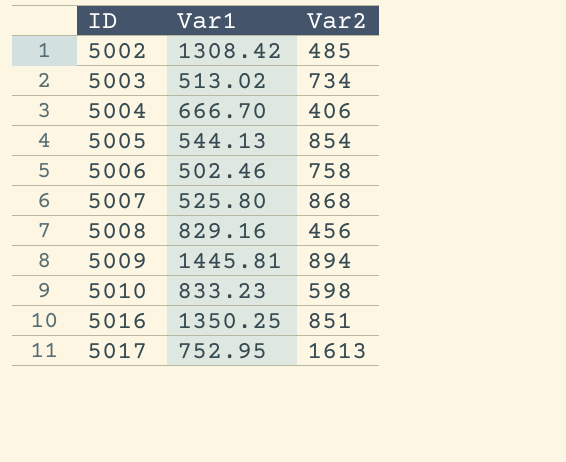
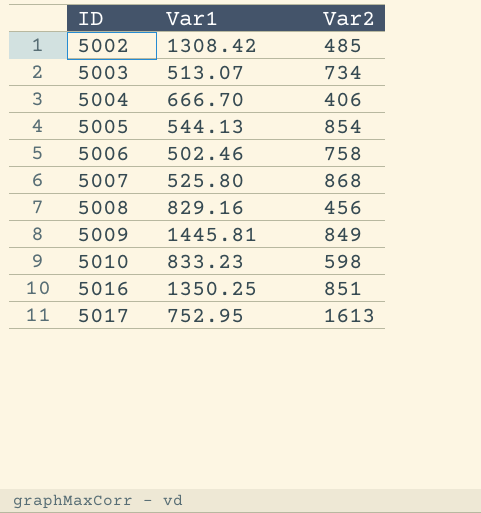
5003 | Var1: 513.02 -> 513.07
5009 | Var2: 894 -> 849

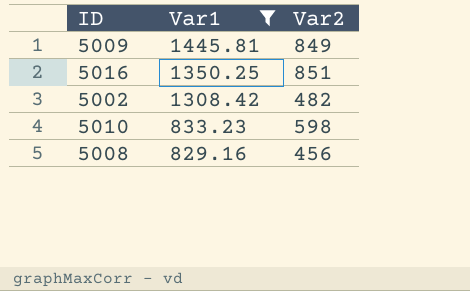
filter: none -> Var1 >= 829.16
row order: ID ascending -> Var1 descending
5002 | Var2: 485 -> 482

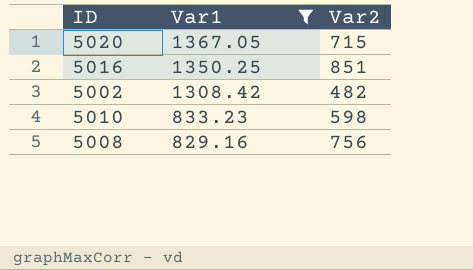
row 5009: 1445.81 | 849 -> none
row 5020: none -> 1367.05 | 715
5008 | Var2: 456 -> 756

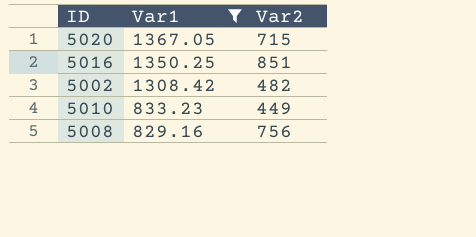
5010 | Var2: 598 -> 449

